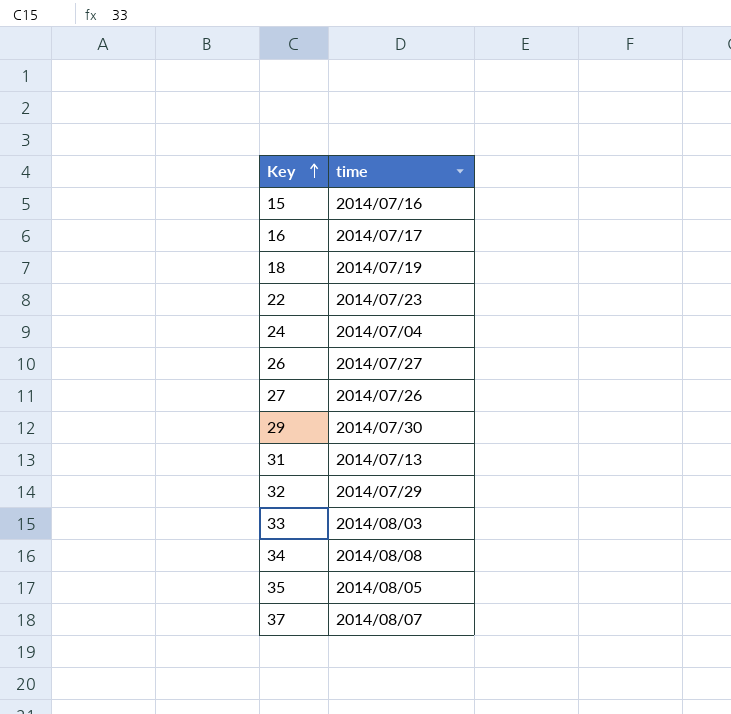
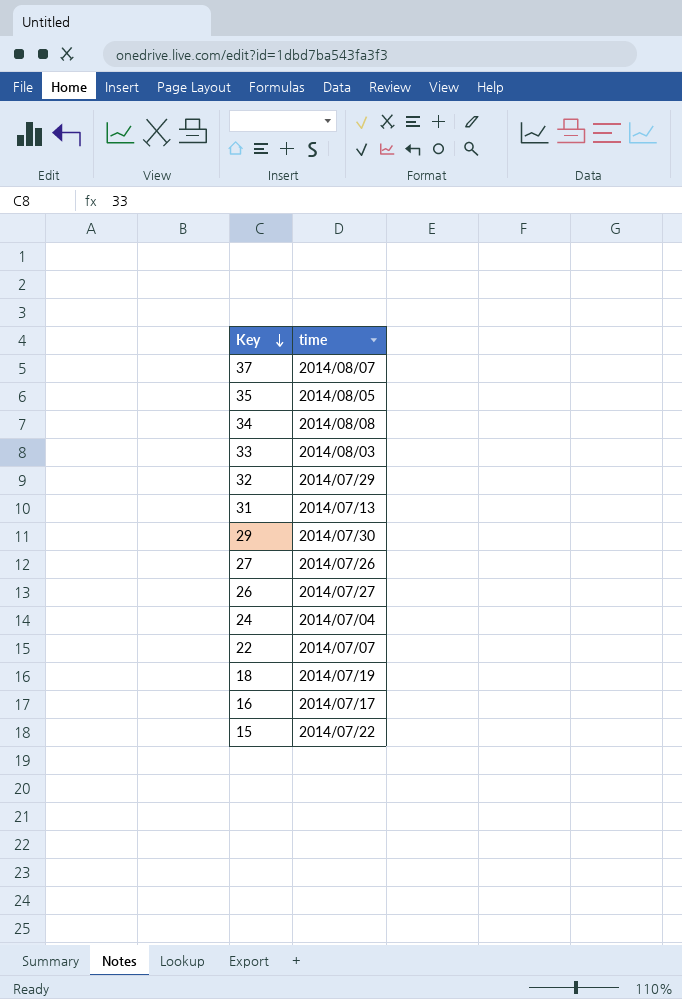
row order: Key ascending -> Key descending
22 | time: 2014/07/23 -> 2014/07/07
15 | time: 2014/07/16 -> 2014/07/22

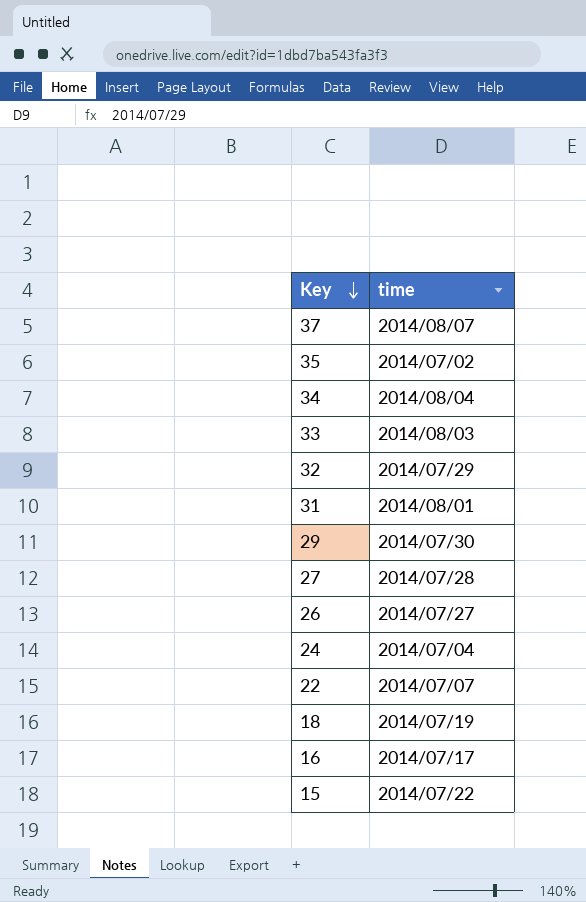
35 | time: 2014/08/05 -> 2014/07/02
34 | time: 2014/08/08 -> 2014/08/04
31 | time: 2014/07/13 -> 2014/08/01
27 | time: 2014/07/26 -> 2014/07/28

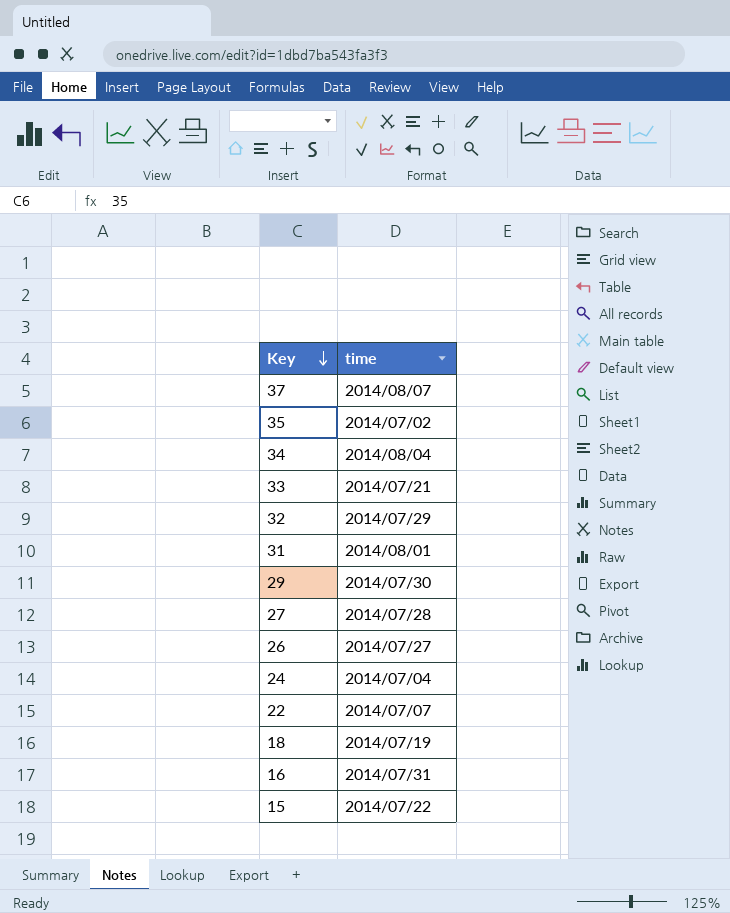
33 | time: 2014/08/03 -> 2014/07/21
16 | time: 2014/07/17 -> 2014/07/31

